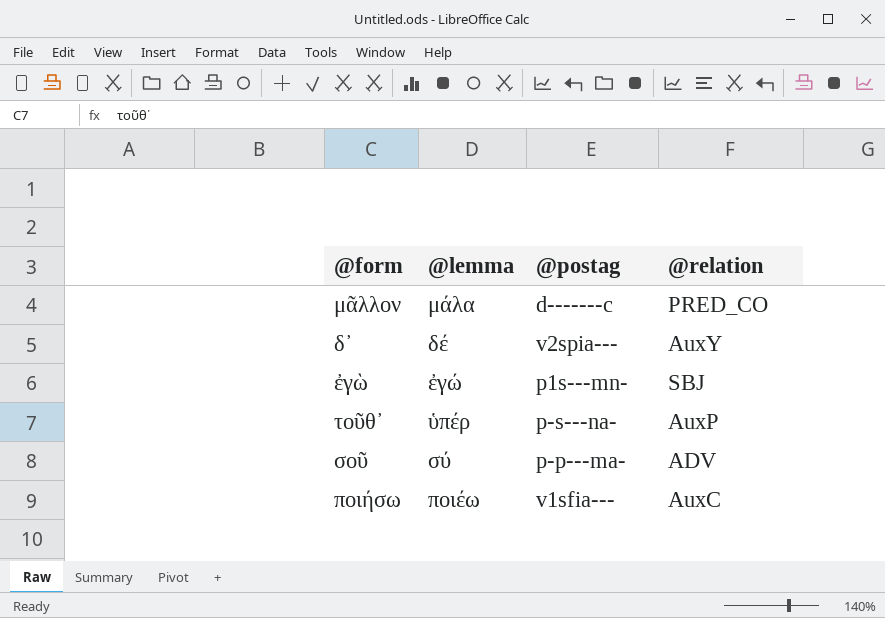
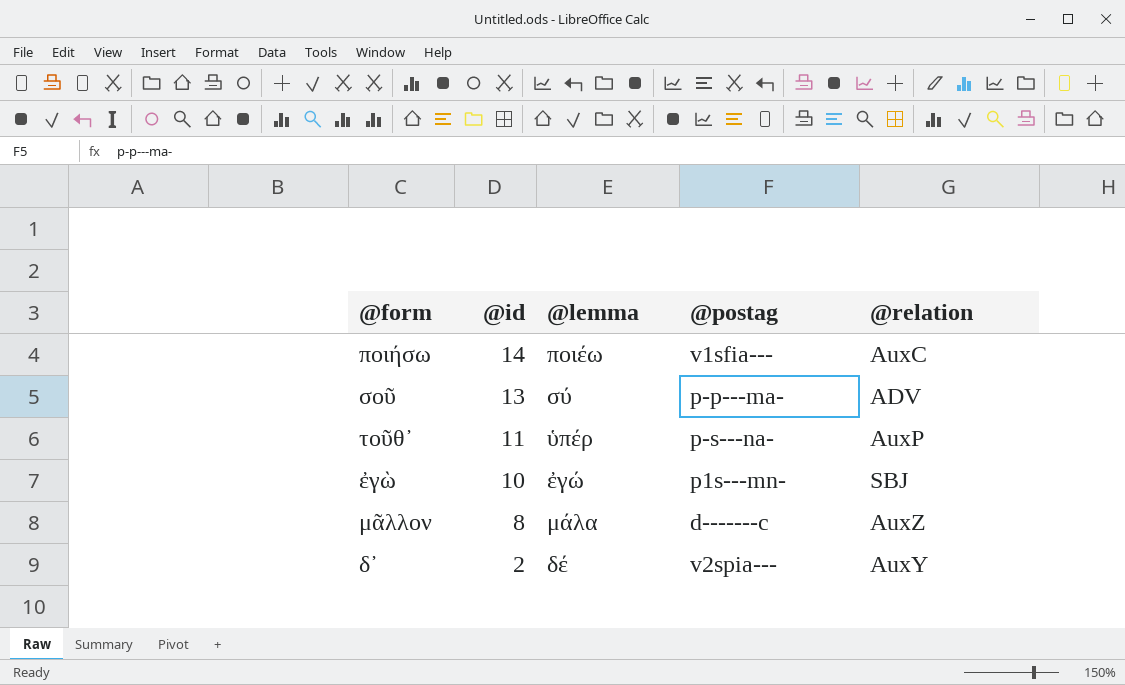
row order: none -> @id descending
column @id | position: none -> 2
μᾶλλον | @relation: PRED_CO -> AuxZ

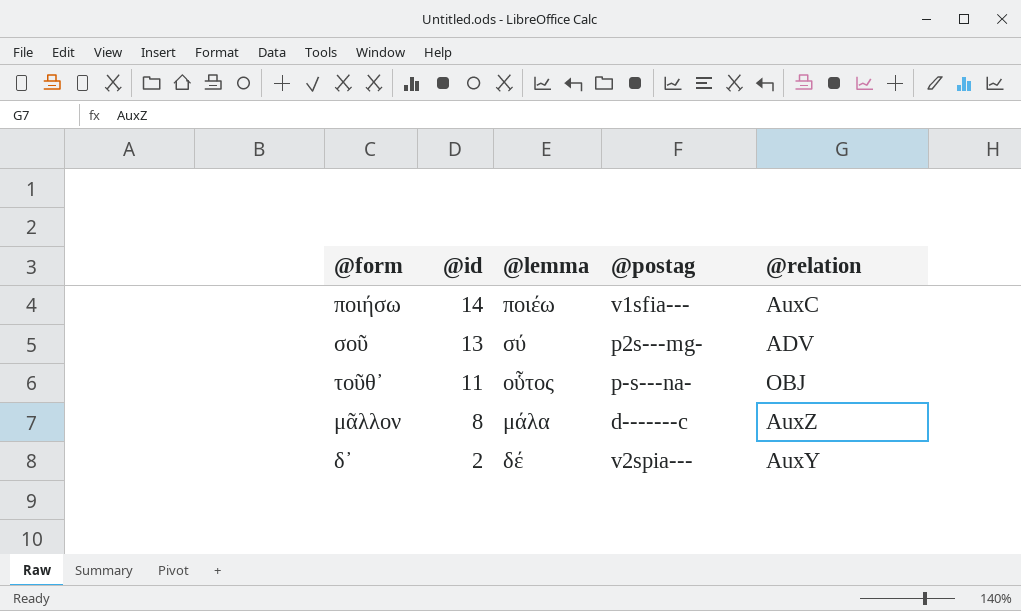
row ἐγὼ: 10 | ἐγώ | p1s---mn- | SBJ -> none
σοῦ | @postag: p-p---ma- -> p2s---mg-
τοῦθ᾽ | @lemma: ὑπέρ -> οὗτος
τοῦθ᾽ | @relation: AuxP -> OBJ

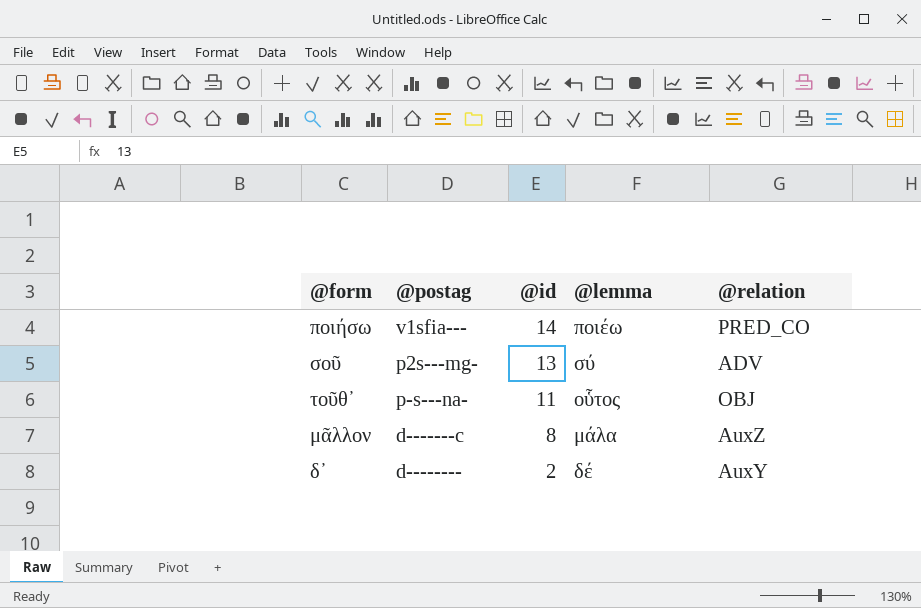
column @postag | position: 4 -> 2
ποιήσω | @relation: AuxC -> PRED_CO
δ᾽ | @postag: v2spia--- -> d--------

